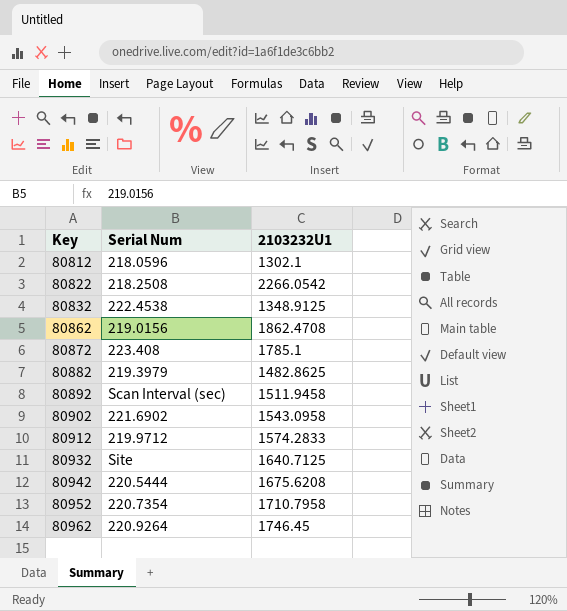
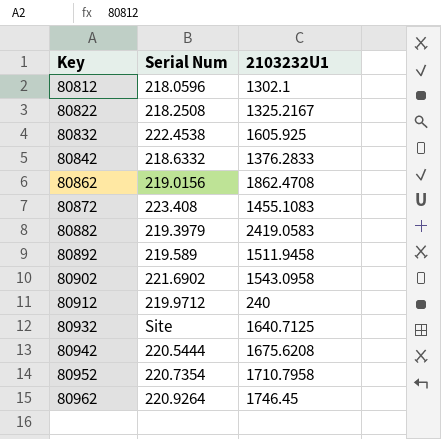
80822 | 2103232U1: 2266.0542 -> 1325.2167
80832 | 2103232U1: 1348.9125 -> 1605.925
row 80842: none -> 218.6332 | 1376.2833
80872 | 2103232U1: 1785.1 -> 1455.1083
80882 | 2103232U1: 1482.8625 -> 2419.0583
80892 | Serial Num: Scan Interval (sec) -> 219.589
80912 | 2103232U1: 1574.2833 -> 240

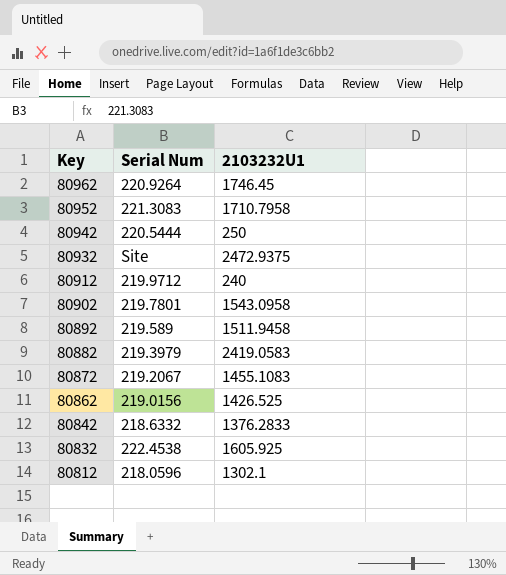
row order: Key ascending -> Key descending
row 80822: 218.2508 | 1325.2167 -> none
80952 | Serial Num: 220.7354 -> 221.3083
80942 | 2103232U1: 1675.6208 -> 250
80932 | 2103232U1: 1640.7125 -> 2472.9375
80902 | Serial Num: 221.6902 -> 219.7801
80872 | Serial Num: 223.408 -> 219.2067
80862 | 2103232U1: 1862.4708 -> 1426.525

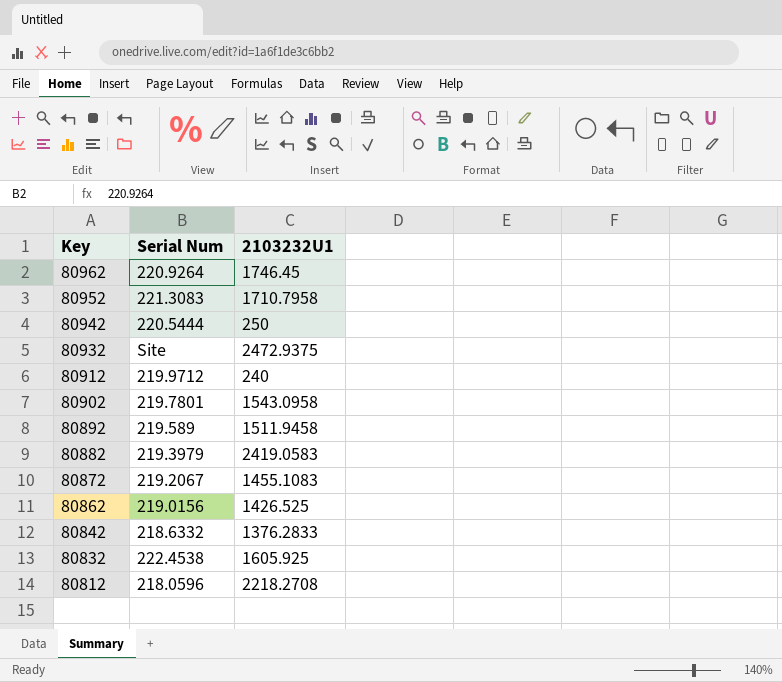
80812 | 2103232U1: 1302.1 -> 2218.2708

